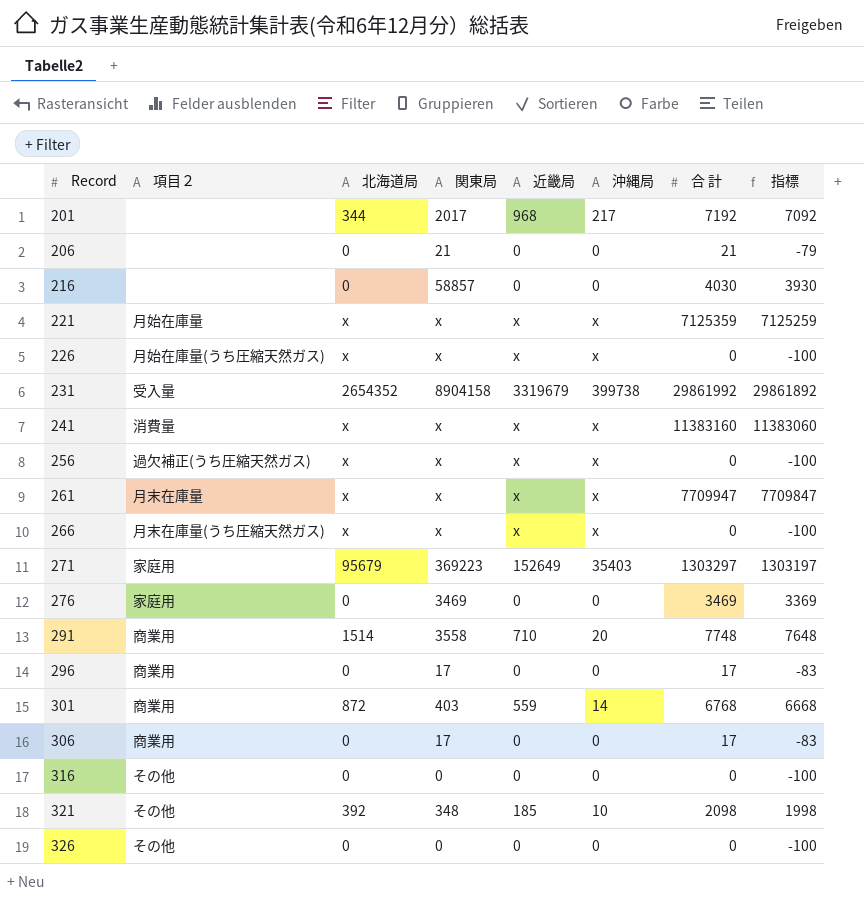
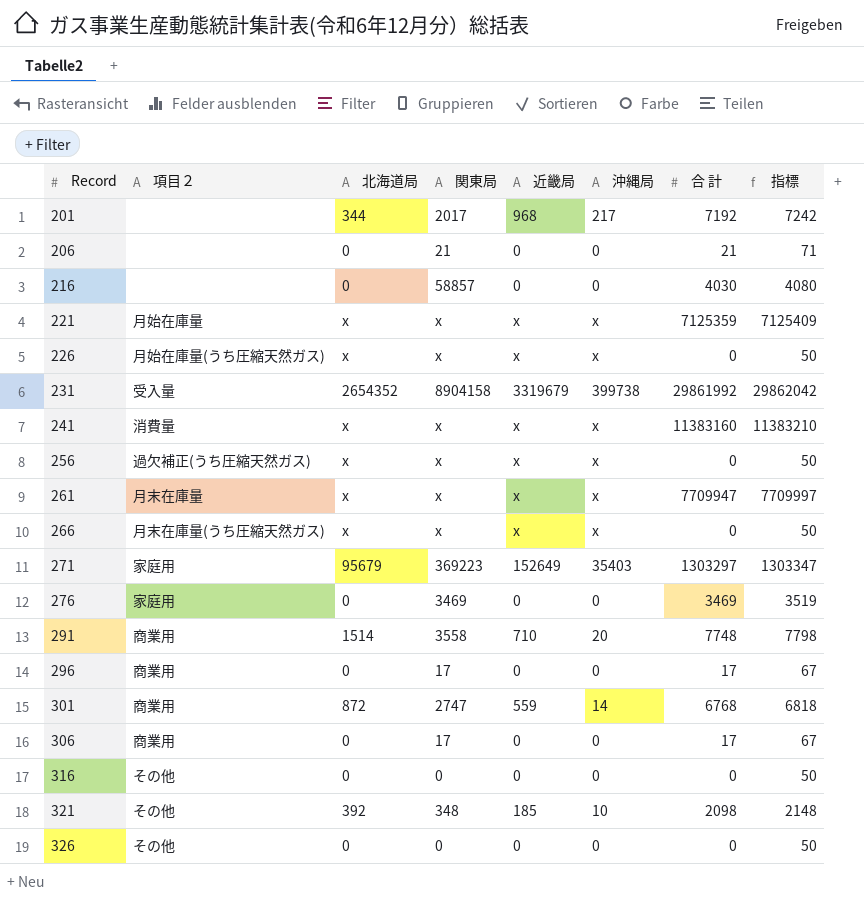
column 指標 | formula: [合 計] - 100 -> [合 計] + 50
301 | 関東局: 403 -> 2747

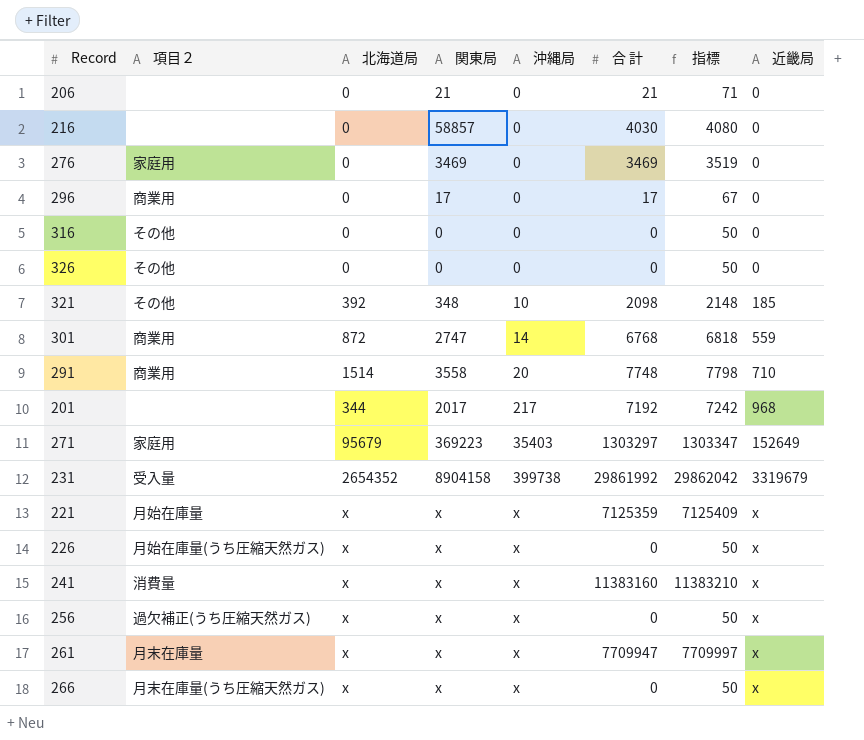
row order: Record ascending -> 沖縄局 ascending
column 近畿局 | position: 5 -> 8
row 306: 商業用 | 0 | 17 | 0 | 0 | 17 | 67 -> none

